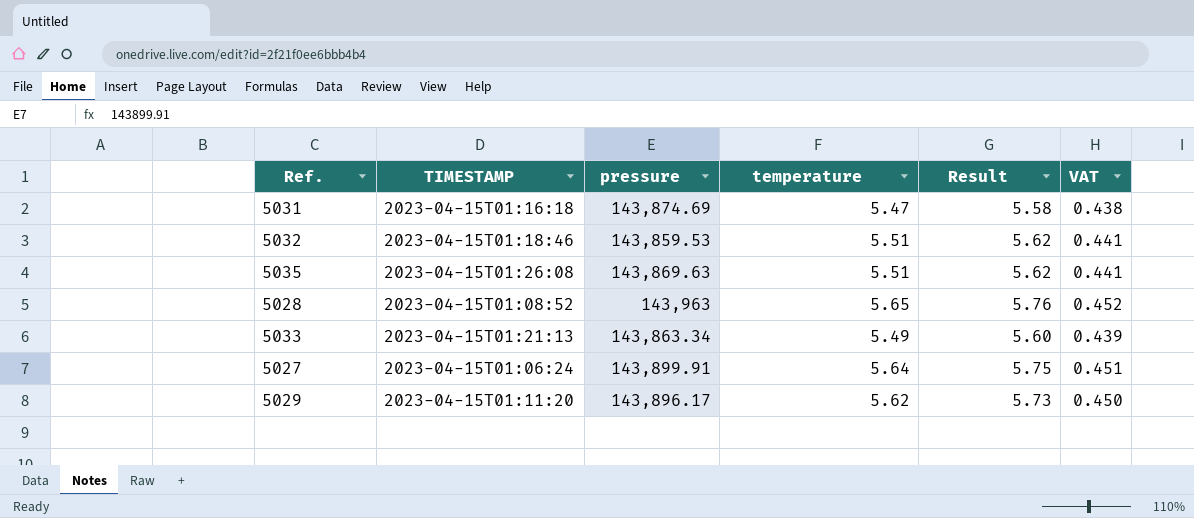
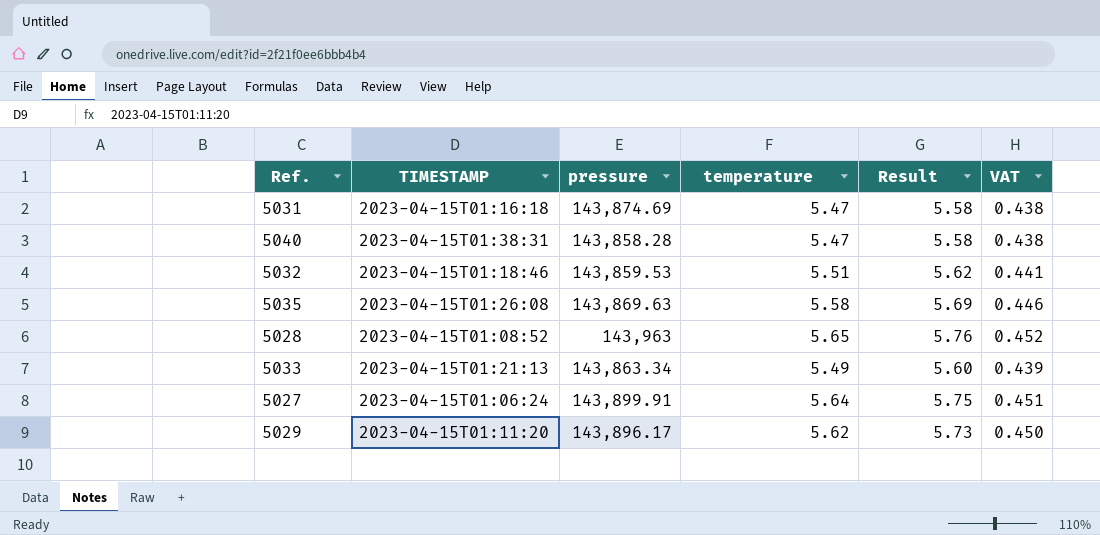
row 5040: none -> 2023-04-15T01:38:31 | 143,858.28 | 5.47 | 5.58 | 0.438
5035 | temperature: 5.51 -> 5.58
5035 | Result: 5.62 -> 5.69
5035 | VAT: 0.441 -> 0.446

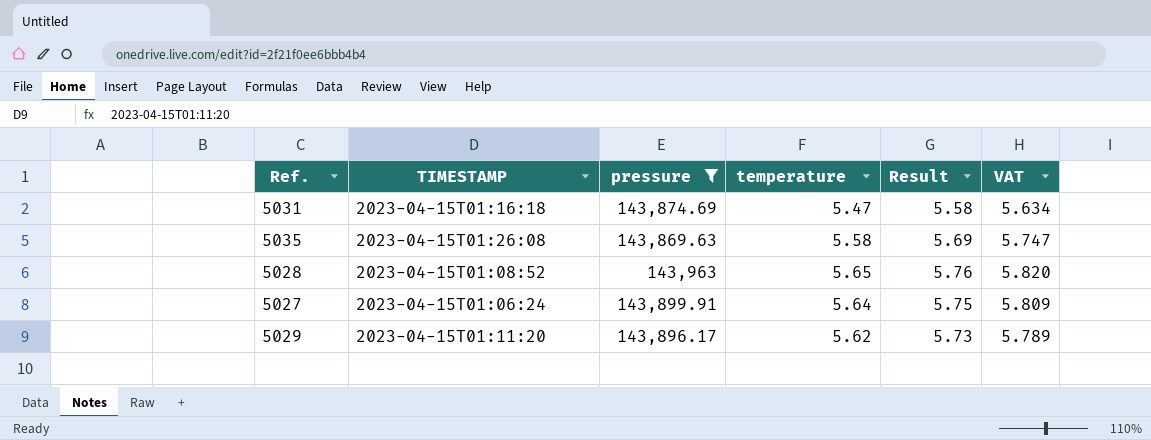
filter: none -> pressure >= 143,869.63
column VAT | formula: [temperature] * 0.08 -> [temperature] * 1.03

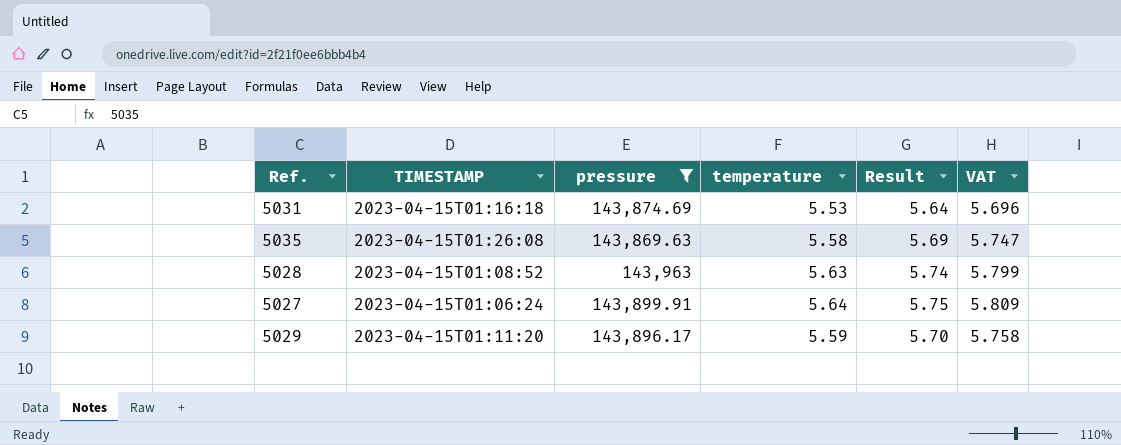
5031 | temperature: 5.47 -> 5.53
5031 | Result: 5.58 -> 5.64
5031 | VAT: 5.634 -> 5.696
5028 | temperature: 5.65 -> 5.63
5028 | Result: 5.76 -> 5.74
5028 | VAT: 5.820 -> 5.799
5029 | temperature: 5.62 -> 5.59
5029 | Result: 5.73 -> 5.70
5029 | VAT: 5.789 -> 5.758

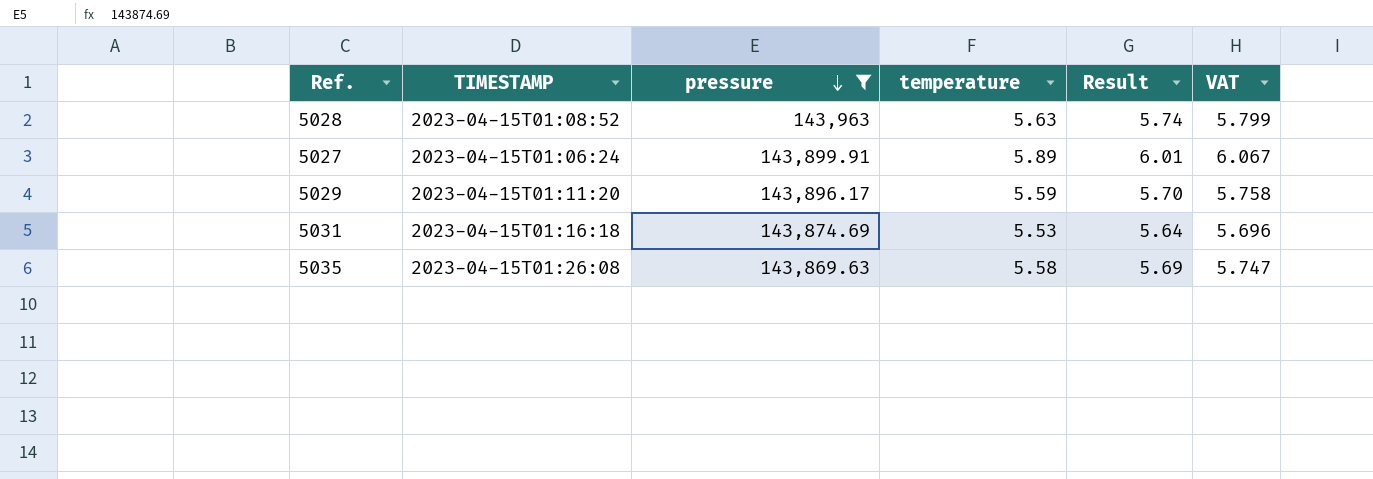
row order: none -> pressure descending
5027 | temperature: 5.64 -> 5.89
5027 | Result: 5.75 -> 6.01
5027 | VAT: 5.809 -> 6.067

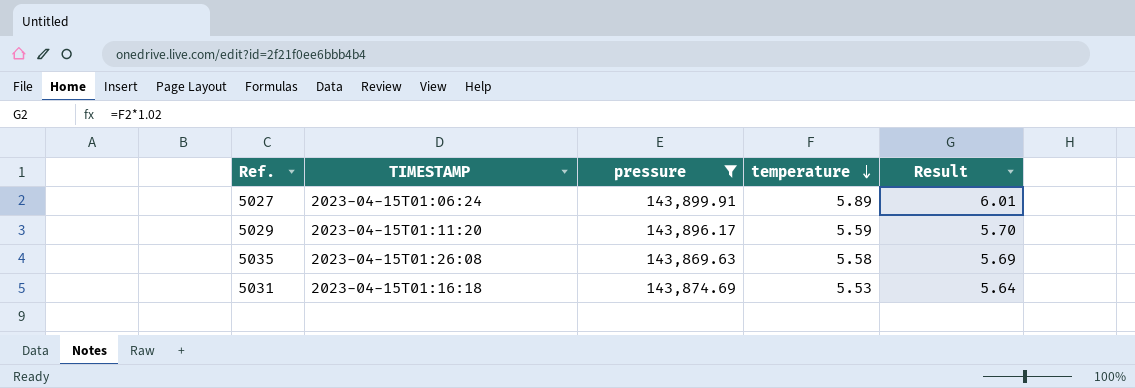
row order: pressure descending -> temperature descending
column VAT | formula: [temperature] * 1.03 -> none
row 5028: 2023-04-15T01:08:52 | 143,963 | 5.63 | 5.74 | 5.799 -> none

